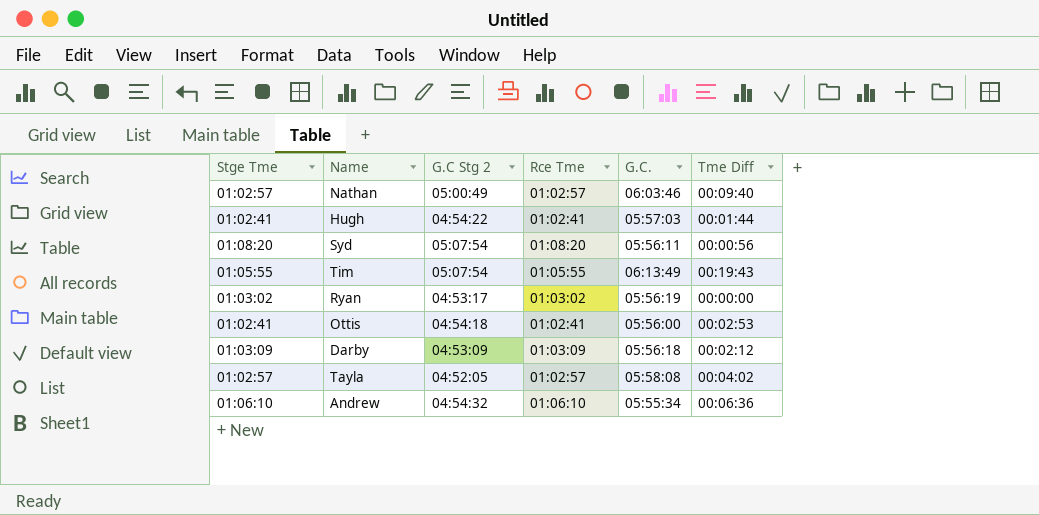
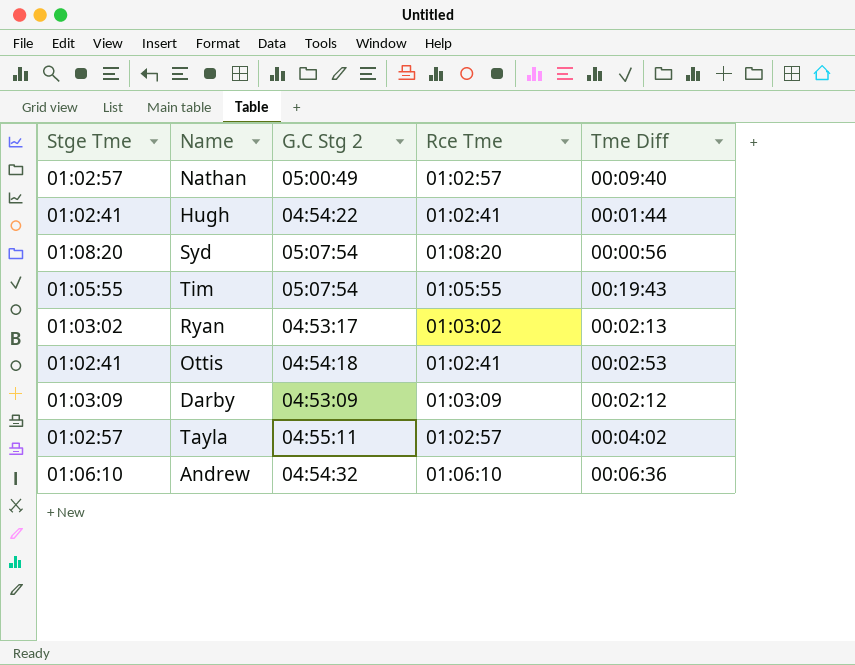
column G.C. | position: 5 -> none
Ryan | Tme Diff: 00:00:00 -> 00:02:13
Tayla | G.C Stg 2: 04:52:05 -> 04:55:11

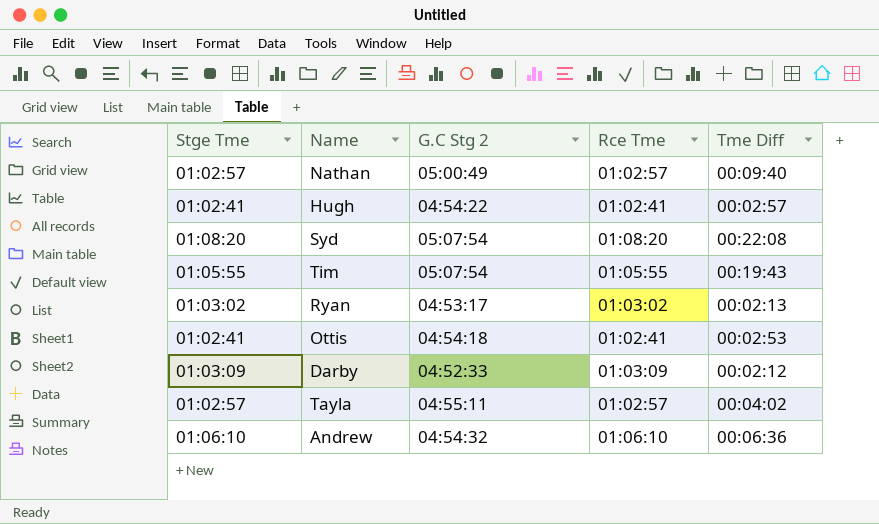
Hugh | Tme Diff: 00:01:44 -> 00:02:57
Syd | Tme Diff: 00:00:56 -> 00:22:08
Darby | G.C Stg 2: 04:53:09 -> 04:52:33

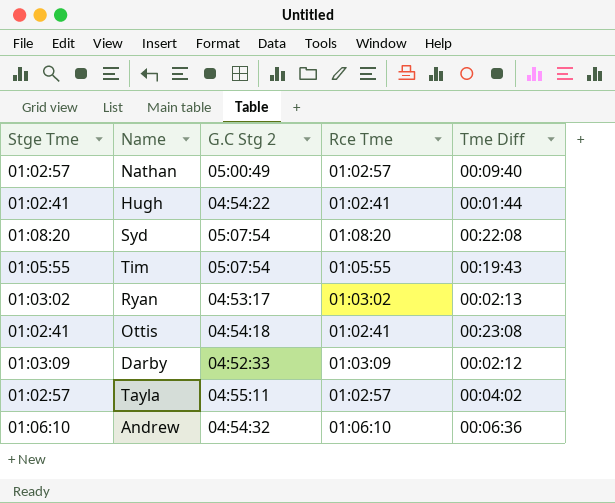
Hugh | Tme Diff: 00:02:57 -> 00:01:44
Ottis | Tme Diff: 00:02:53 -> 00:23:08

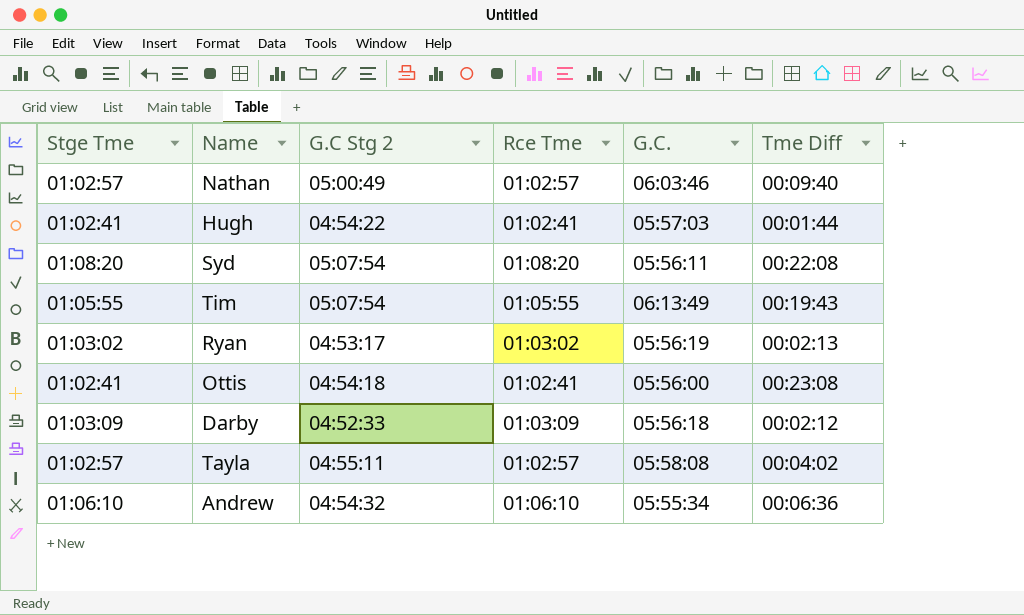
column G.C. | position: none -> 5

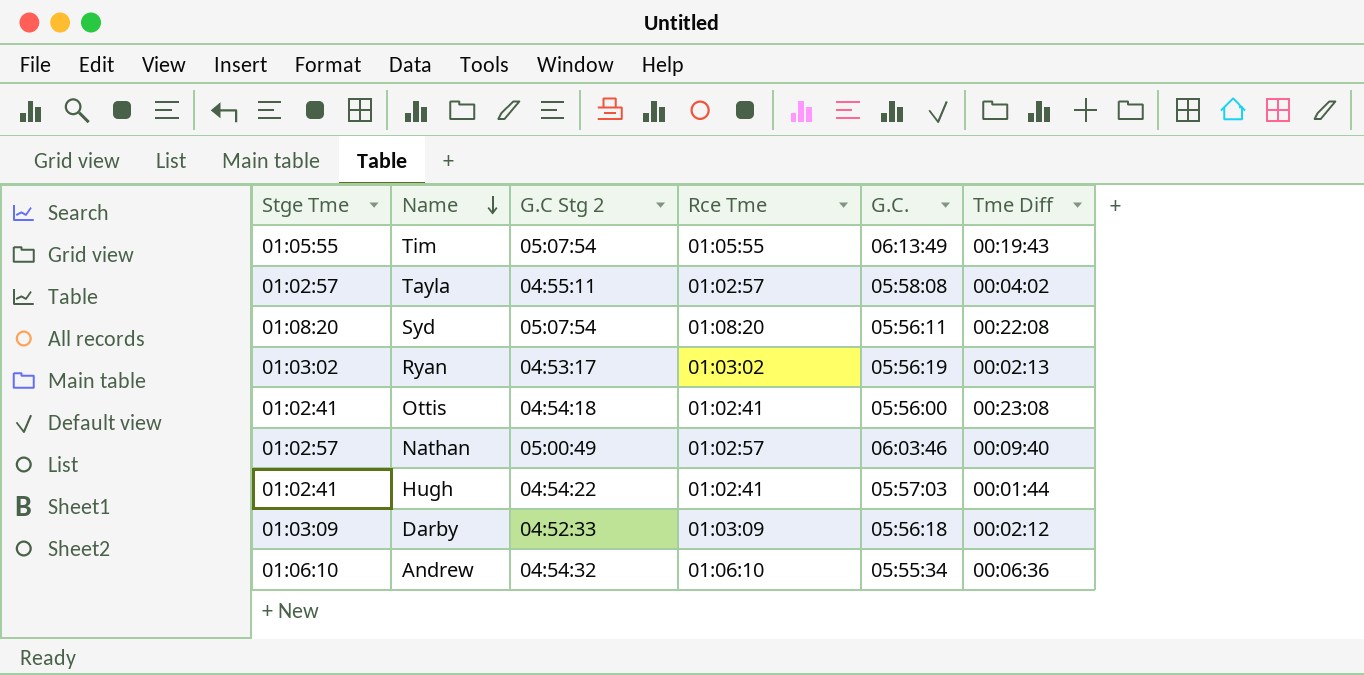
row order: none -> Name descending

